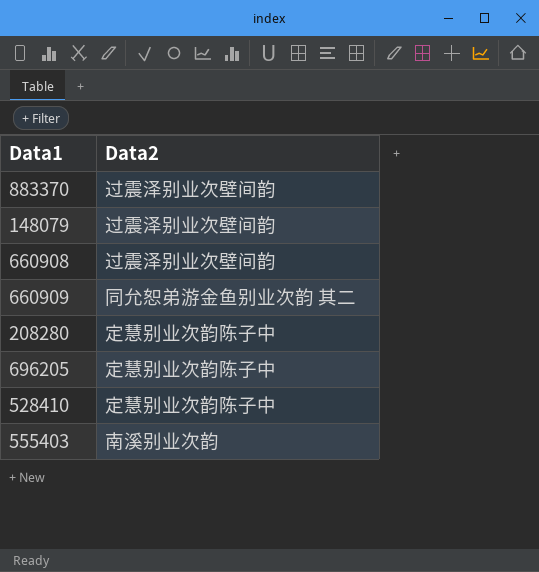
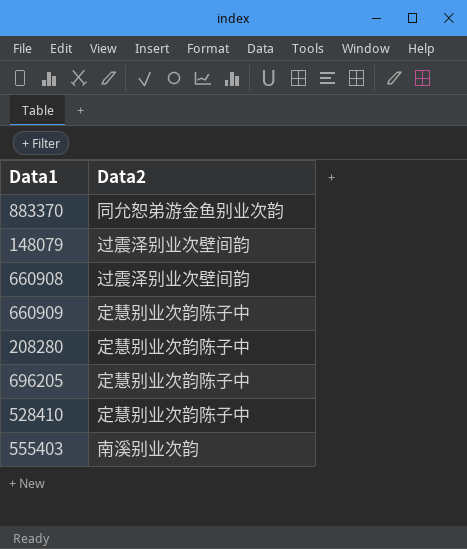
883370 | Data2: 过震泽别业次壁间韵 -> 同允恕弟游金鱼别业次韵
660909 | Data2: 同允恕弟游金鱼别业次韵 其二 -> 定慧别业次韵陈子中

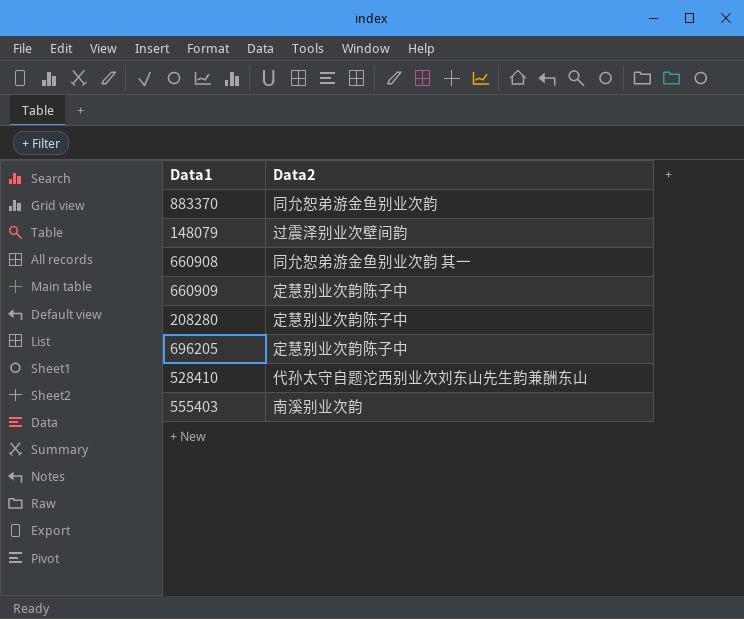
660908 | Data2: 过震泽别业次壁间韵 -> 同允恕弟游金鱼别业次韵 其一
528410 | Data2: 定慧别业次韵陈子中 -> 代孙太守自题沱西别业次刘东山先生韵兼酬东山

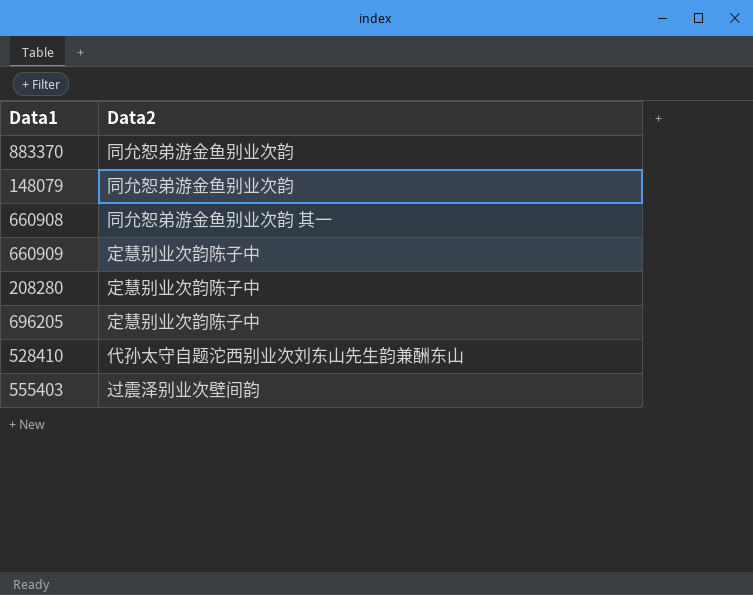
148079 | Data2: 过震泽别业次壁间韵 -> 同允恕弟游金鱼别业次韵
555403 | Data2: 南溪别业次韵 -> 过震泽别业次壁间韵

